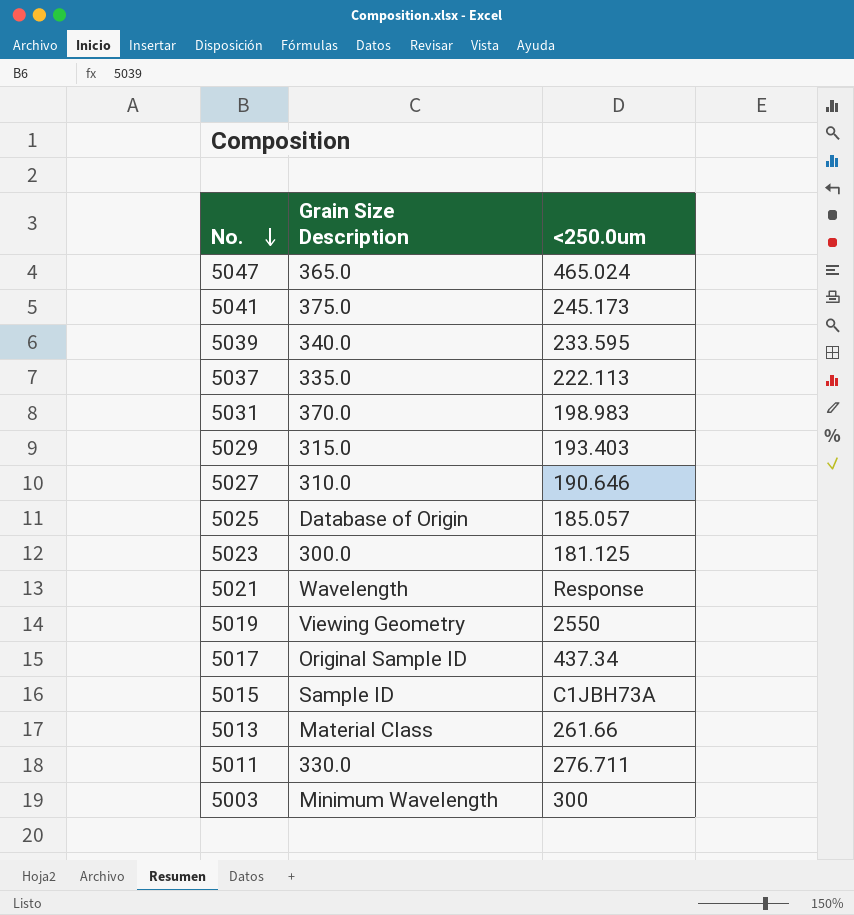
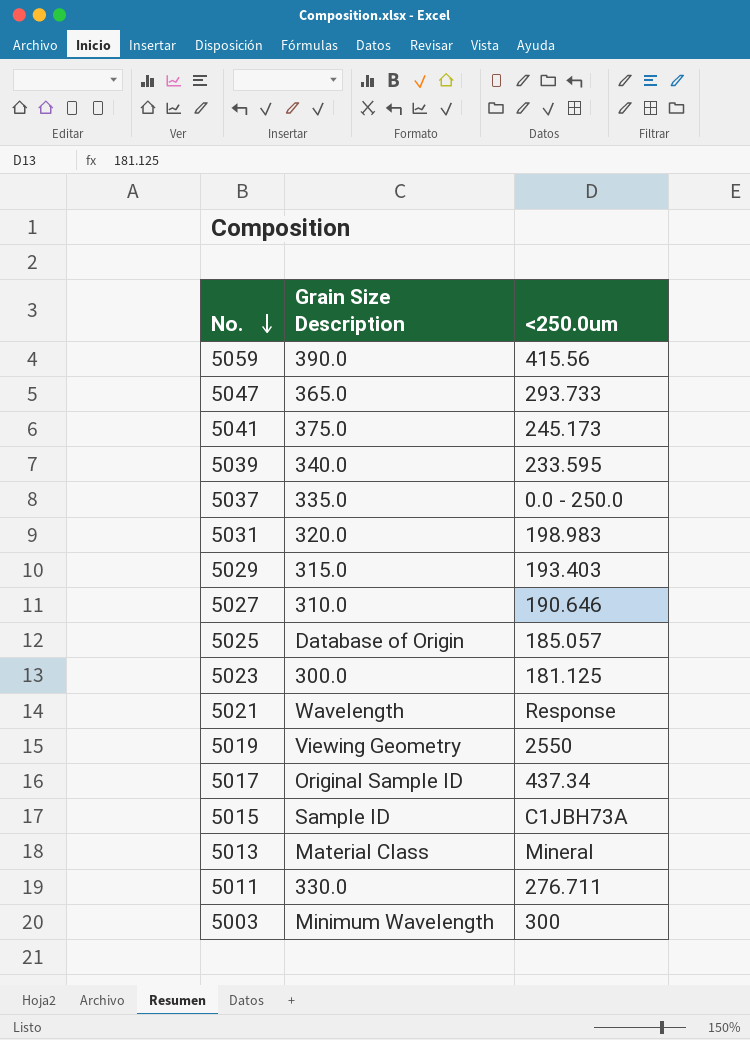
row 5059: none -> 390.0 | 415.56
5047 | <250.0um: 465.024 -> 293.733
5037 | <250.0um: 222.113 -> 0.0 - 250.0
5031 | Grain Size Description: 370.0 -> 320.0
5013 | <250.0um: 261.66 -> Mineral

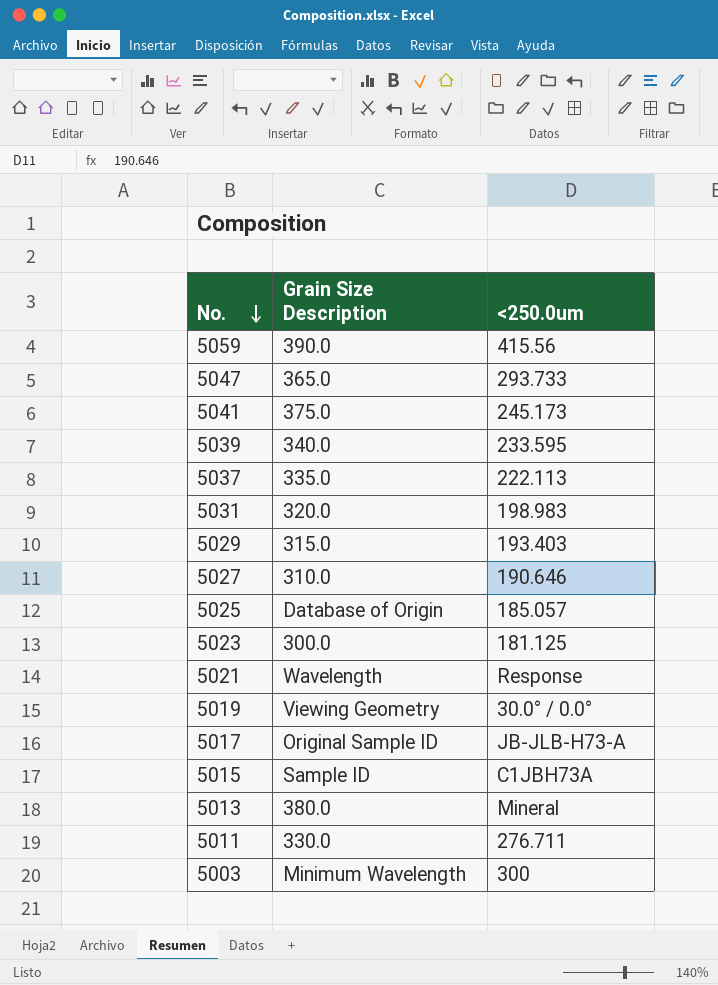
5037 | <250.0um: 0.0 - 250.0 -> 222.113
5019 | <250.0um: 2550 -> 30.0° / 0.0°
5017 | <250.0um: 437.34 -> JB-JLB-H73-A
5013 | Grain Size Description: Material Class -> 380.0

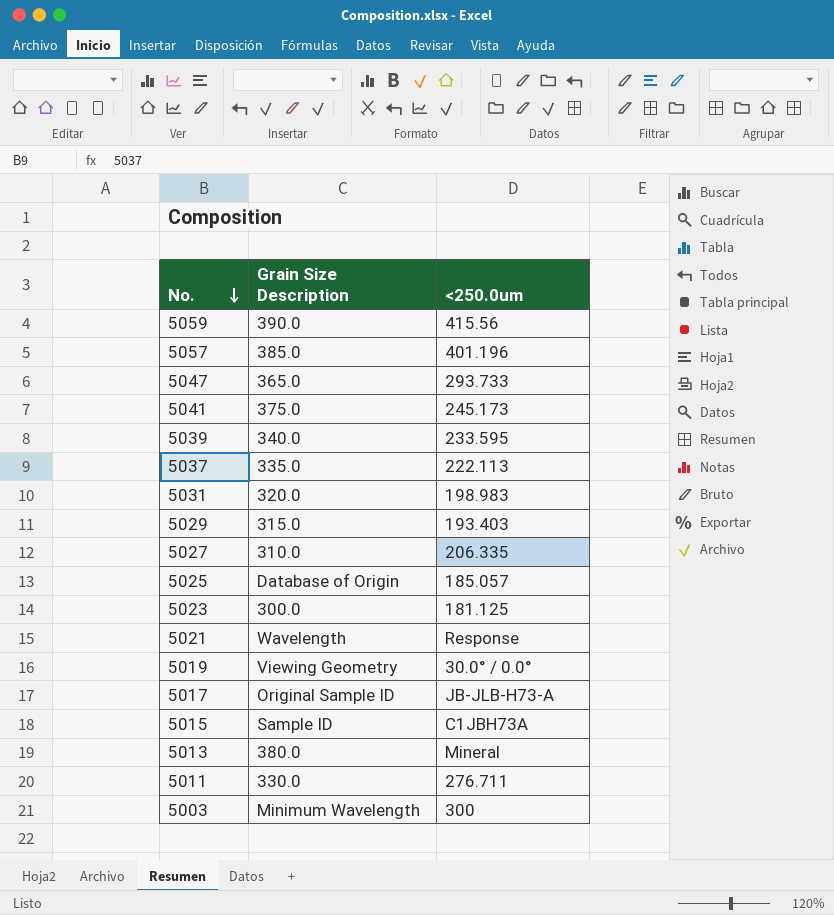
row 5057: none -> 385.0 | 401.196
5027 | <250.0um: 190.646 -> 206.335

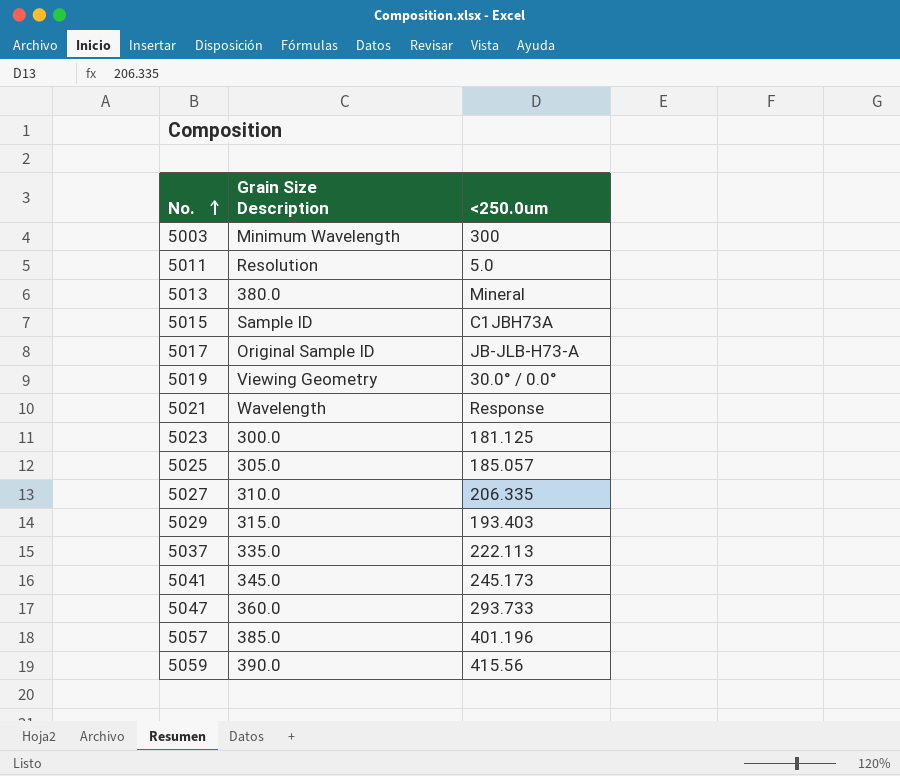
row order: No. descending -> No. ascending
row 5039: 340.0 | 233.595 -> none
row 5031: 320.0 | 198.983 -> none
5011 | Grain Size Description: 330.0 -> Resolution
5011 | <250.0um: 276.711 -> 5.0
5025 | Grain Size Description: Database of Origin -> 305.0
5041 | Grain Size Description: 375.0 -> 345.0
5047 | Grain Size Description: 365.0 -> 360.0

